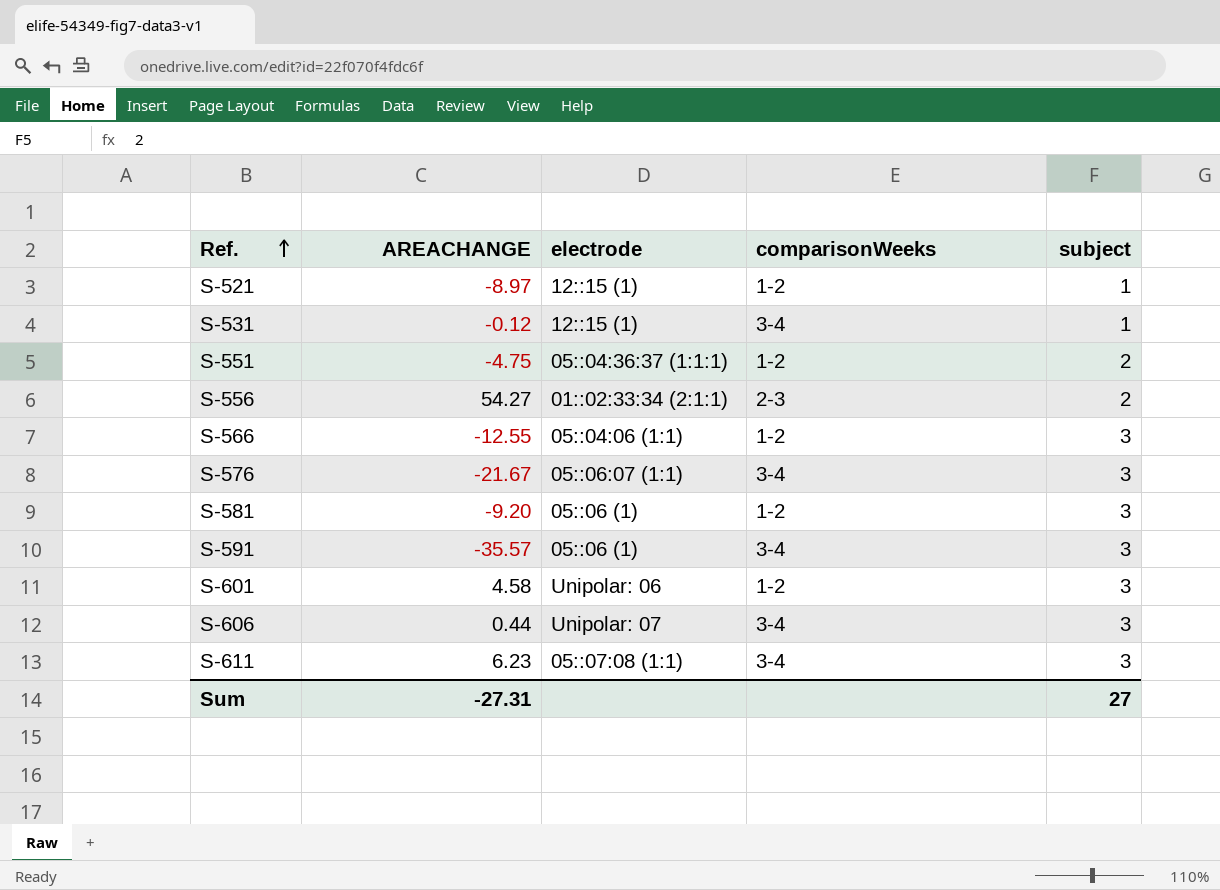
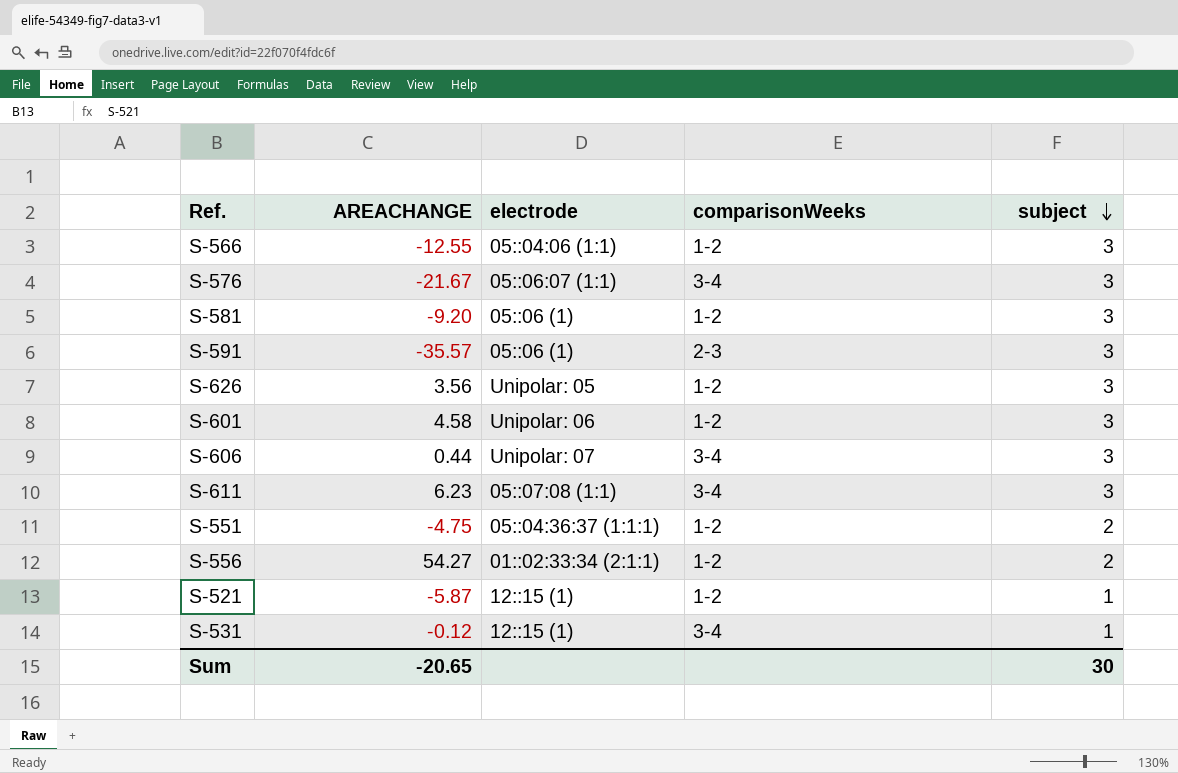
row order: Ref. ascending -> subject descending
S-591 | comparisonWeeks: 3-4 -> 2-3
row S-626: none -> 3.56 | Unipolar: 05 | 1-2 | 3
S-556 | comparisonWeeks: 2-3 -> 1-2
S-521 | AREACHANGE: -8.97 -> -5.87
Sum | AREACHANGE: -27.31 -> -20.65
Sum | subject: 27 -> 30

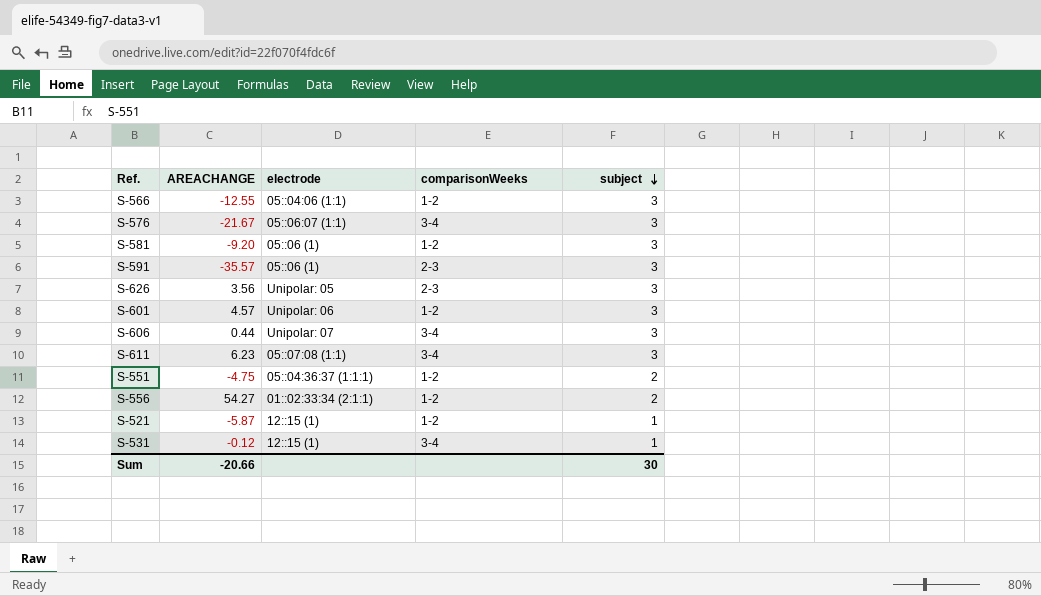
S-626 | comparisonWeeks: 1-2 -> 2-3
S-601 | AREACHANGE: 4.58 -> 4.57
Sum | AREACHANGE: -20.65 -> -20.66

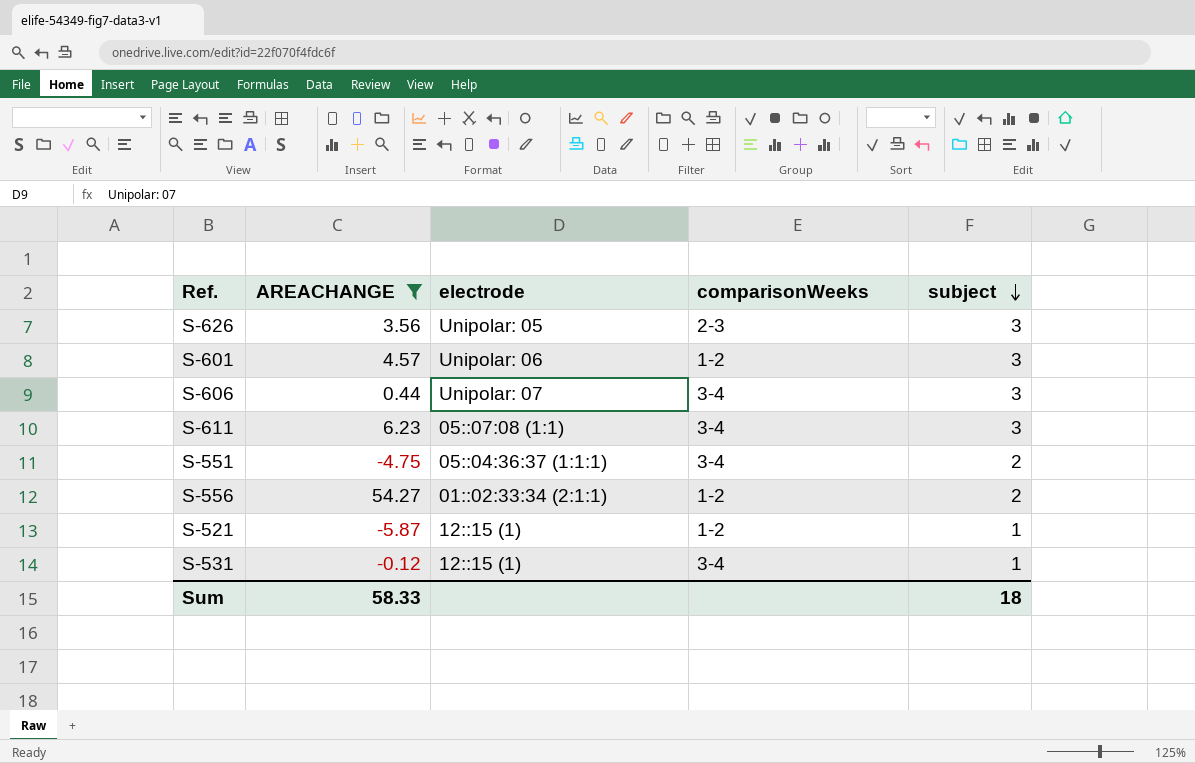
filter: none -> AREACHANGE >= -5.87
S-551 | comparisonWeeks: 1-2 -> 3-4
Sum | AREACHANGE: -20.66 -> 58.33
Sum | subject: 30 -> 18

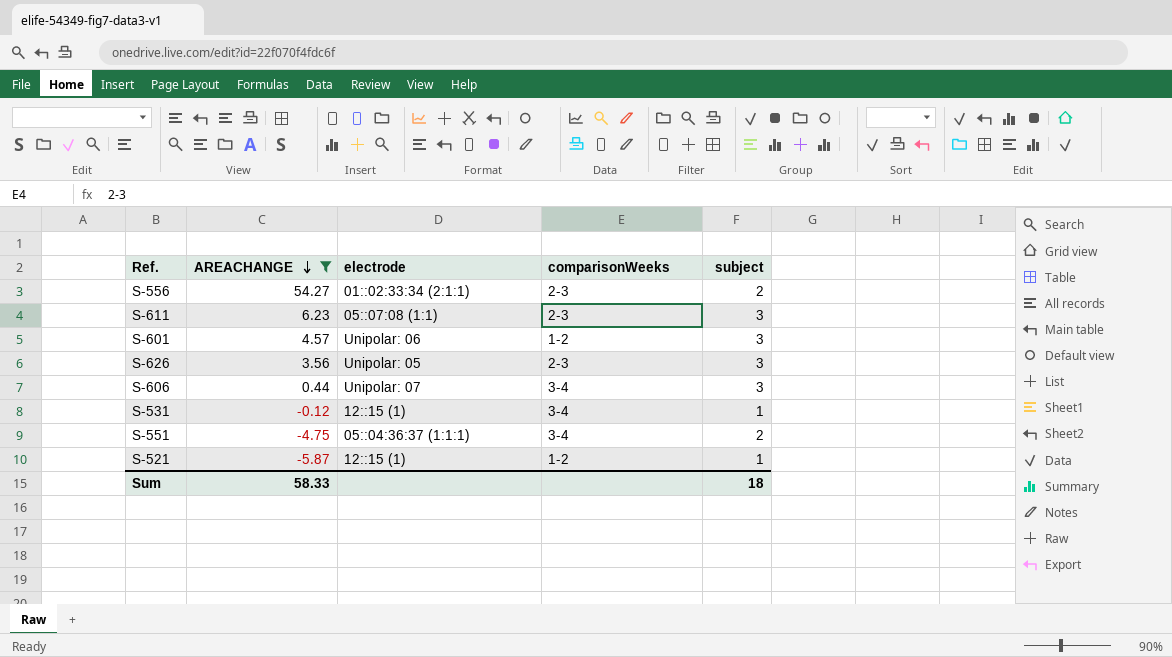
row order: subject descending -> AREACHANGE descending
S-556 | comparisonWeeks: 1-2 -> 2-3
S-611 | comparisonWeeks: 3-4 -> 2-3

